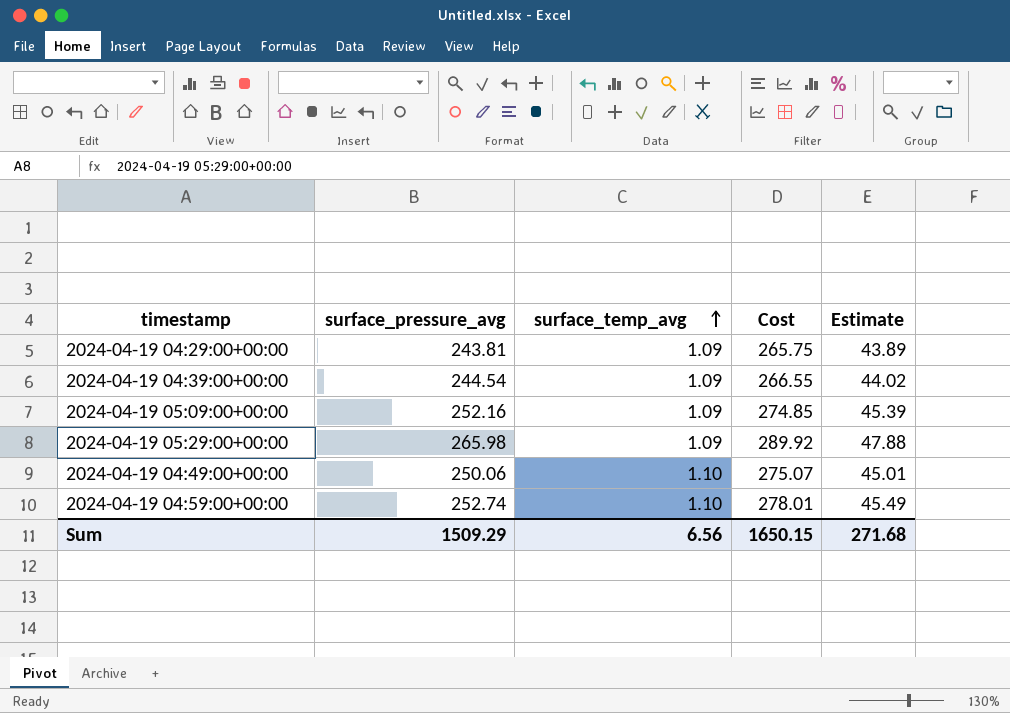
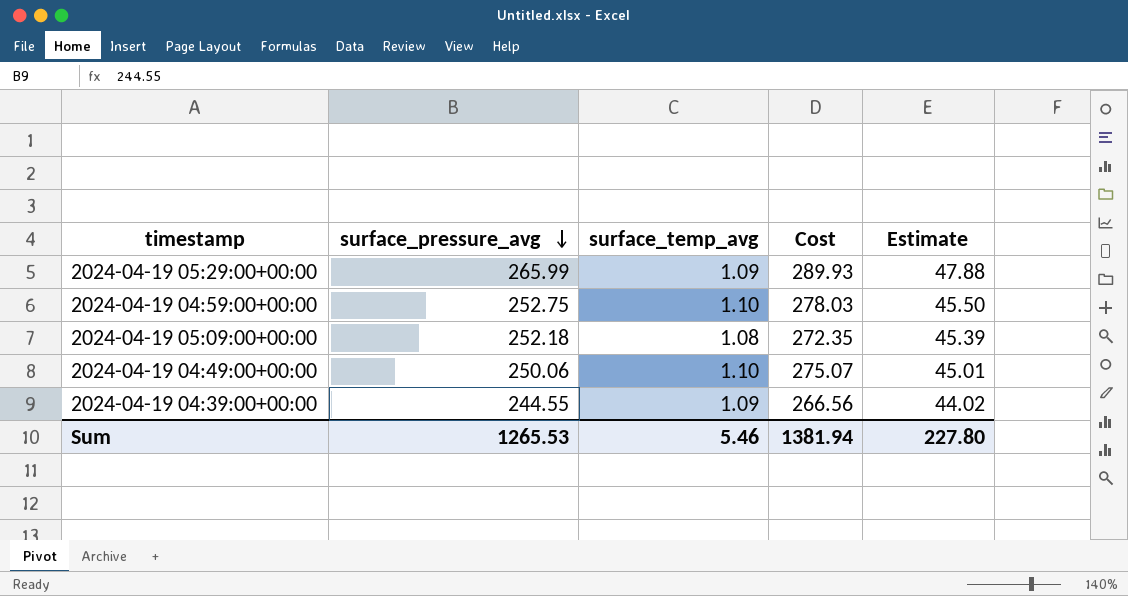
row order: surface_temp_avg ascending -> surface_pressure_avg descending
row 2024-04-19 04:29:00+00:00: 243.81 | 1.09 | 265.75 | 43.89 -> none
2024-04-19 05:29:00+00:00 | surface_pressure_avg: 265.98 -> 265.99
2024-04-19 05:29:00+00:00 | Cost: 289.92 -> 289.93
2024-04-19 04:59:00+00:00 | surface_pressure_avg: 252.74 -> 252.75
2024-04-19 04:59:00+00:00 | Cost: 278.01 -> 278.03
2024-04-19 04:59:00+00:00 | Estimate: 45.49 -> 45.50
2024-04-19 05:09:00+00:00 | surface_pressure_avg: 252.16 -> 252.18
2024-04-19 05:09:00+00:00 | surface_temp_avg: 1.09 -> 1.08
2024-04-19 05:09:00+00:00 | Cost: 274.85 -> 272.35
2024-04-19 04:39:00+00:00 | surface_pressure_avg: 244.54 -> 244.55
2024-04-19 04:39:00+00:00 | Cost: 266.55 -> 266.56
Sum | surface_pressure_avg: 1509.29 -> 1265.53
Sum | surface_temp_avg: 6.56 -> 5.46
Sum | Cost: 1650.15 -> 1381.94
Sum | Estimate: 271.68 -> 227.80

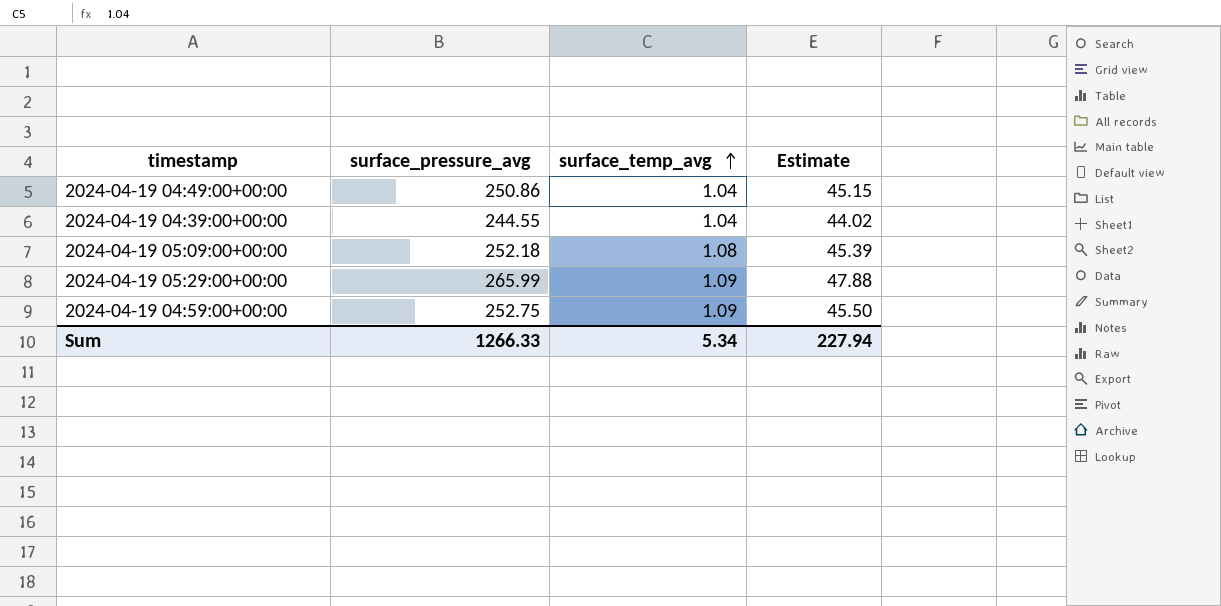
row order: surface_pressure_avg descending -> surface_temp_avg ascending
column Cost | formula: [surface_pressure_avg] * [surface_temp_avg] -> none
2024-04-19 04:49:00+00:00 | surface_pressure_avg: 250.06 -> 250.86
2024-04-19 04:49:00+00:00 | surface_temp_avg: 1.10 -> 1.04
2024-04-19 04:49:00+00:00 | Estimate: 45.01 -> 45.15
2024-04-19 04:39:00+00:00 | surface_temp_avg: 1.09 -> 1.04
2024-04-19 04:59:00+00:00 | surface_temp_avg: 1.10 -> 1.09
Sum | surface_pressure_avg: 1265.53 -> 1266.33
Sum | surface_temp_avg: 5.46 -> 5.34
Sum | Estimate: 227.80 -> 227.94

